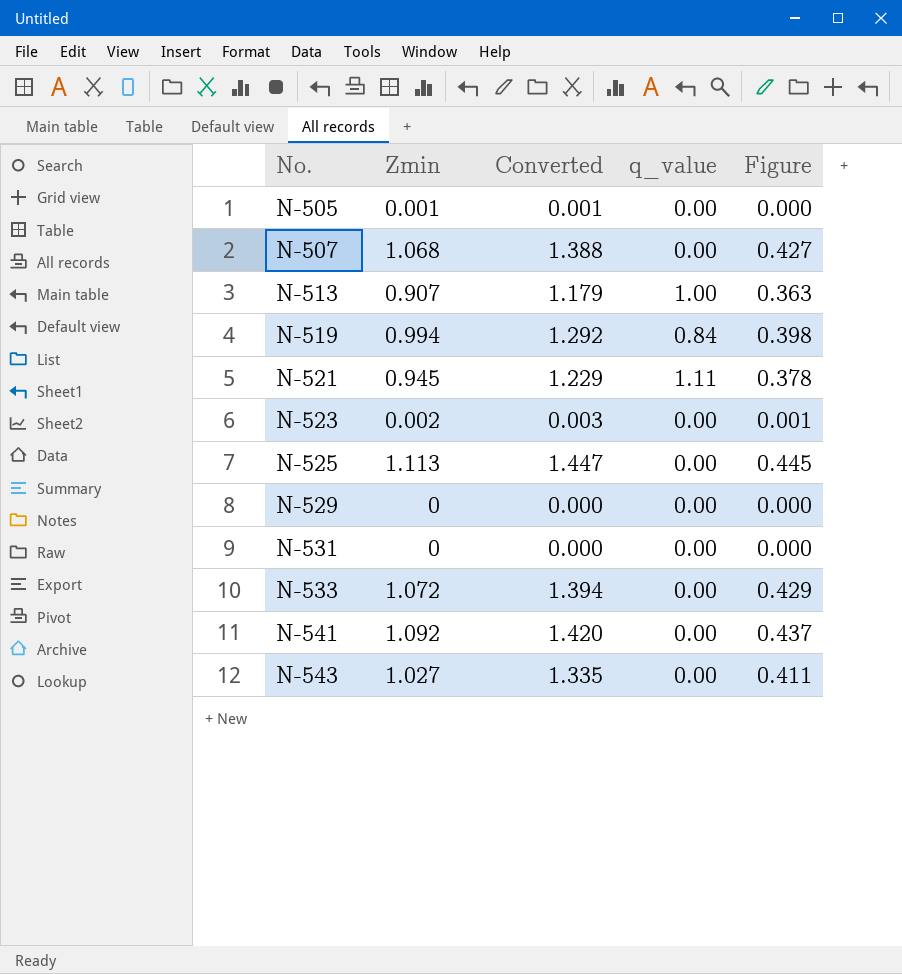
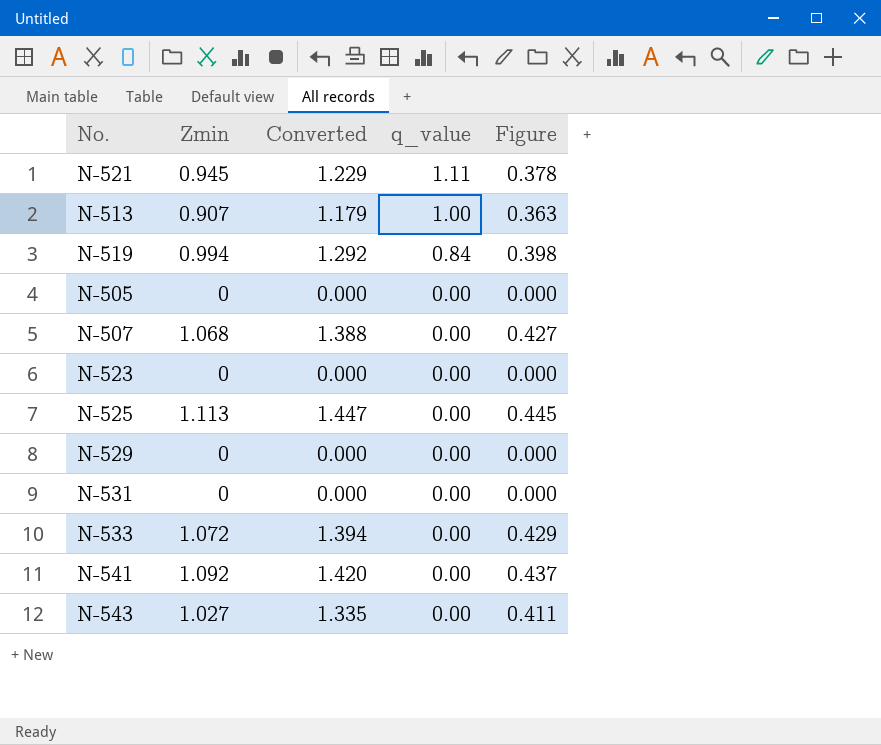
row order: No. ascending -> q_value descending
N-505 | Zmin: 0.001 -> 0
N-505 | Converted: 0.001 -> 0.000
N-523 | Zmin: 0.002 -> 0
N-523 | Converted: 0.003 -> 0.000
N-523 | Figure: 0.001 -> 0.000

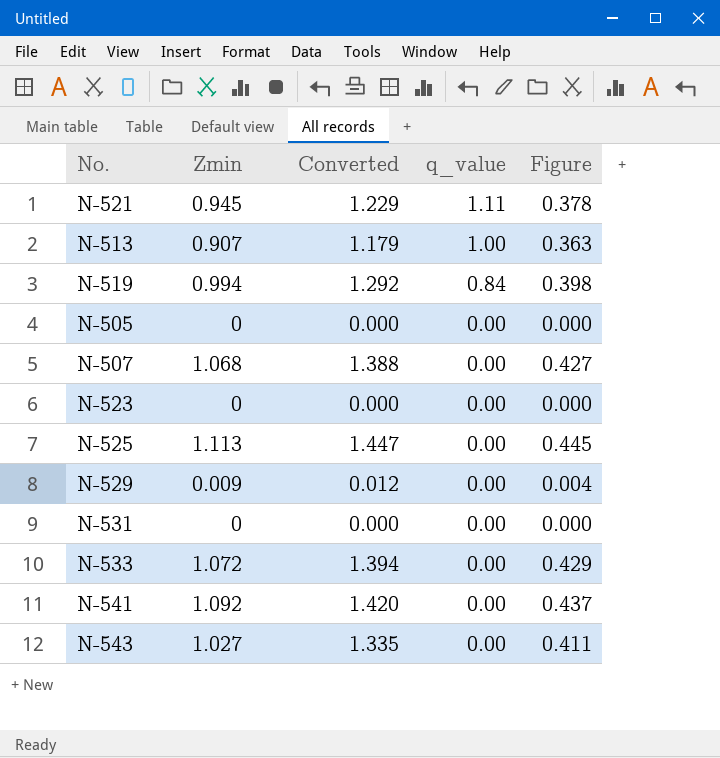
N-529 | Zmin: 0 -> 0.009
N-529 | Converted: 0.000 -> 0.012
N-529 | Figure: 0.000 -> 0.004

